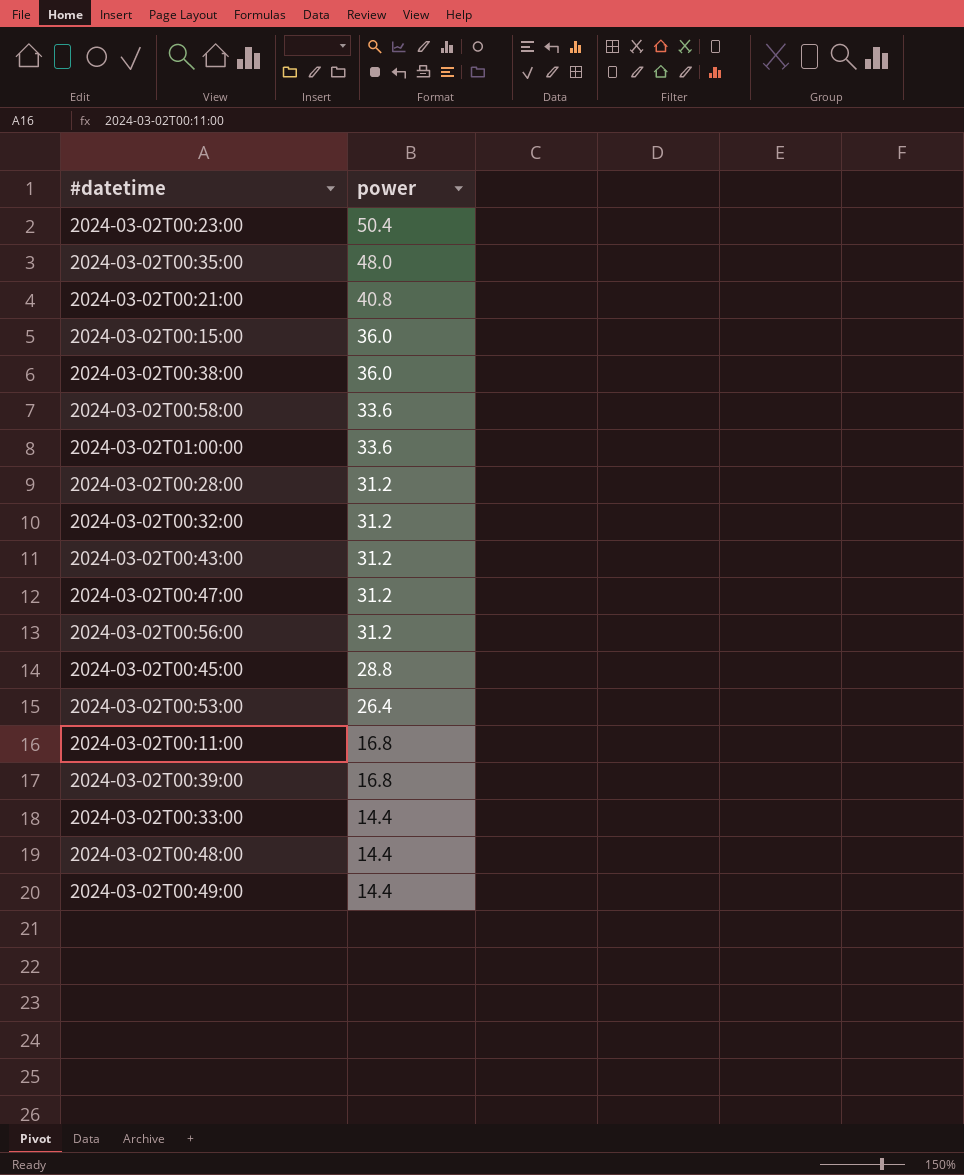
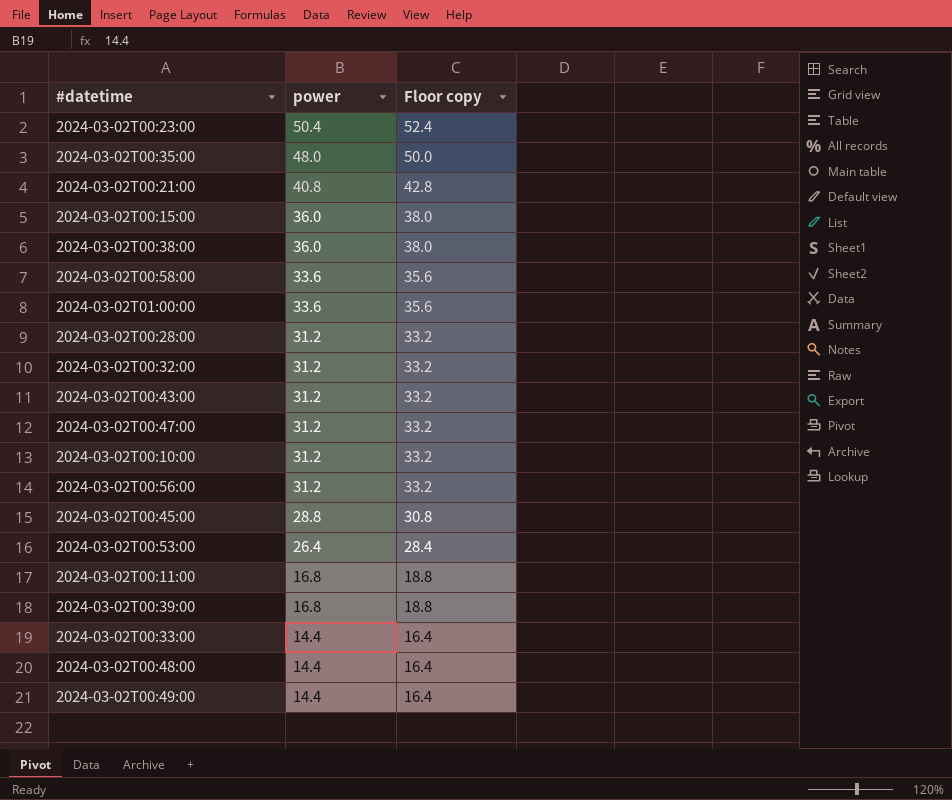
column Floor copy | formula: none -> [power] + 2
row 2024-03-02T00:10:00: none -> 31.2 | 33.2

